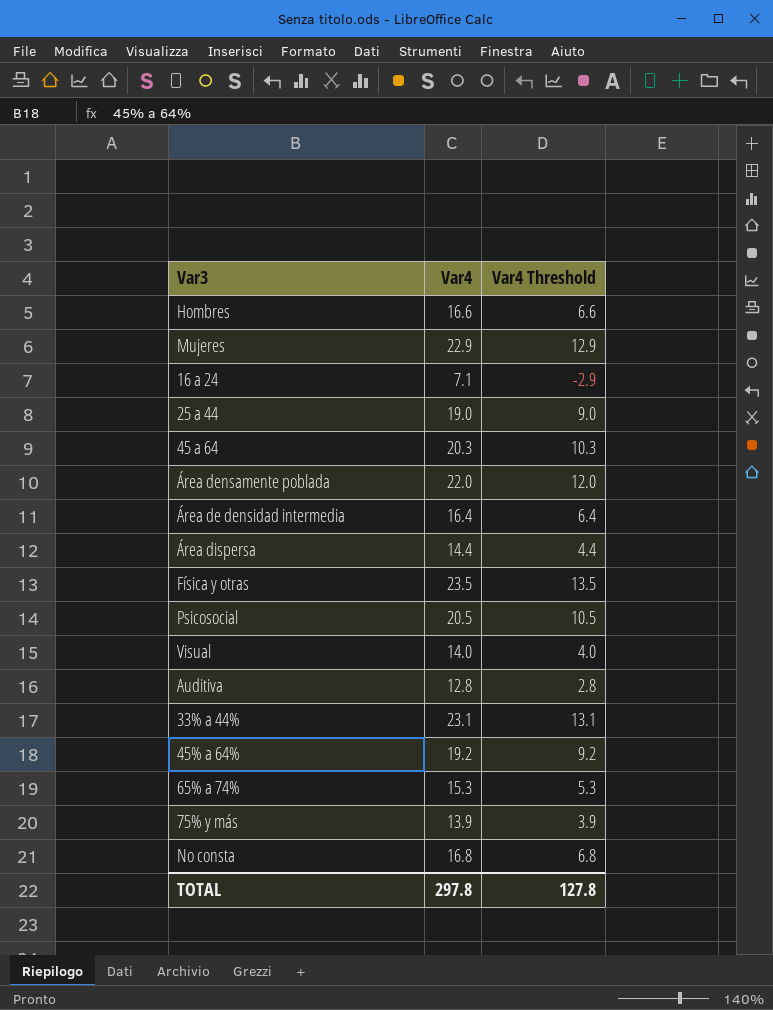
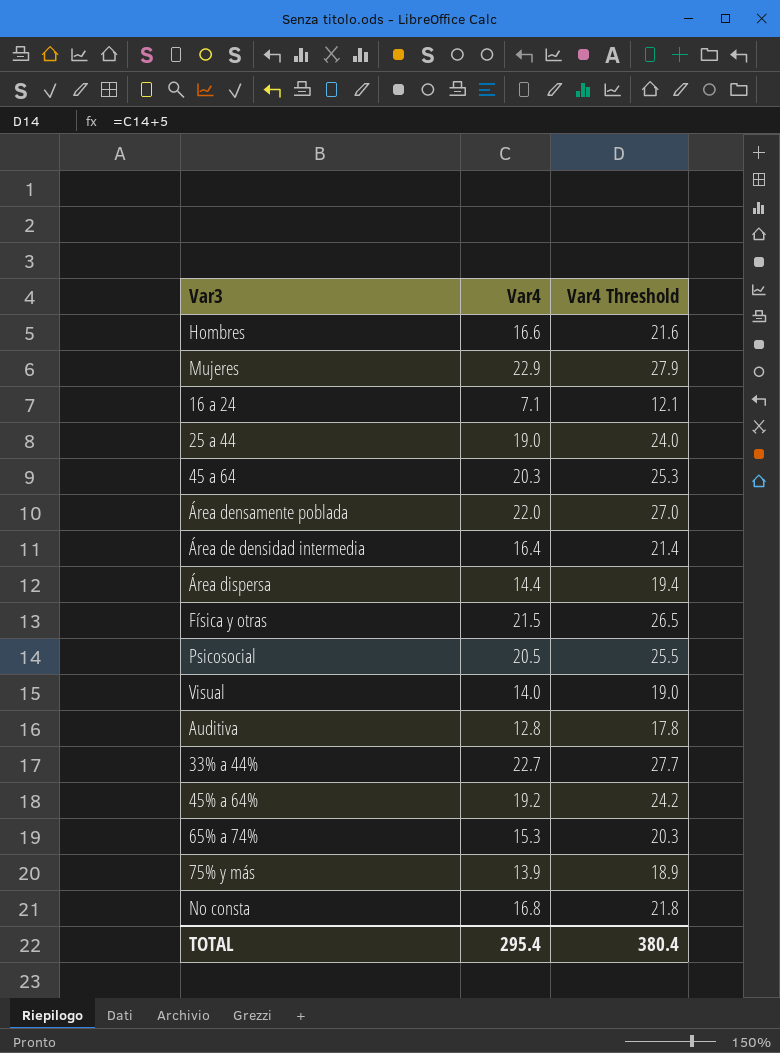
column Var4 Threshold | formula: [Var4] - 10 -> [Var4] + 5
Física y otras | Var4: 23.5 -> 21.5
33% a 44% | Var4: 23.1 -> 22.7
TOTAL | Var4: 297.8 -> 295.4
TOTAL | Var4 Threshold: 127.8 -> 380.4

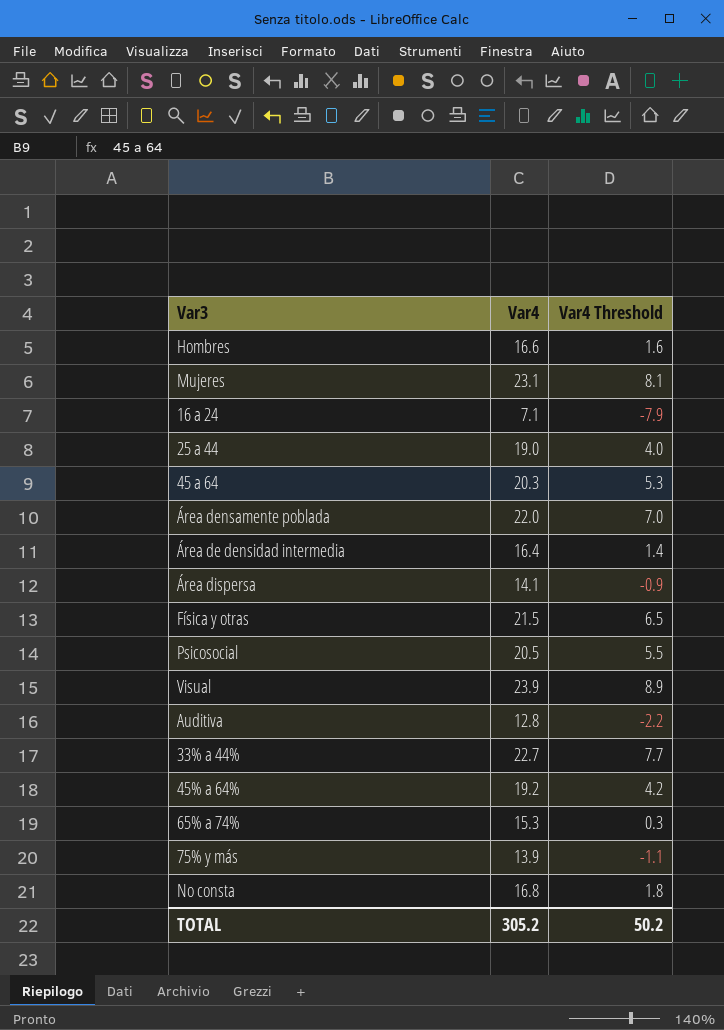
column Var4 Threshold | formula: [Var4] + 5 -> [Var4] - 15
Mujeres | Var4: 22.9 -> 23.1
Área dispersa | Var4: 14.4 -> 14.1
Visual | Var4: 14.0 -> 23.9
TOTAL | Var4: 295.4 -> 305.2
TOTAL | Var4 Threshold: 380.4 -> 50.2

